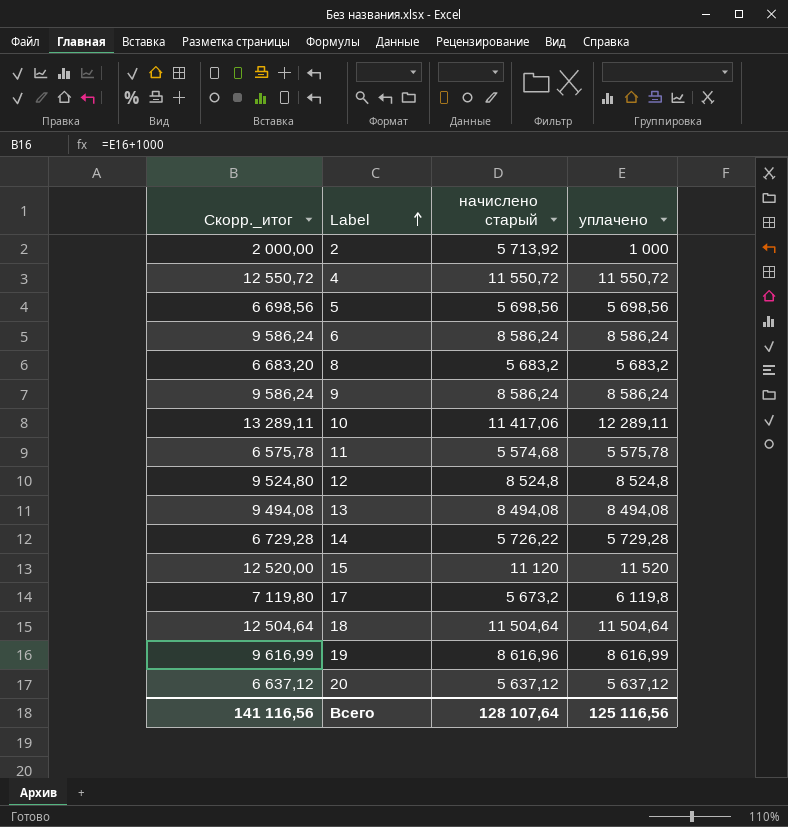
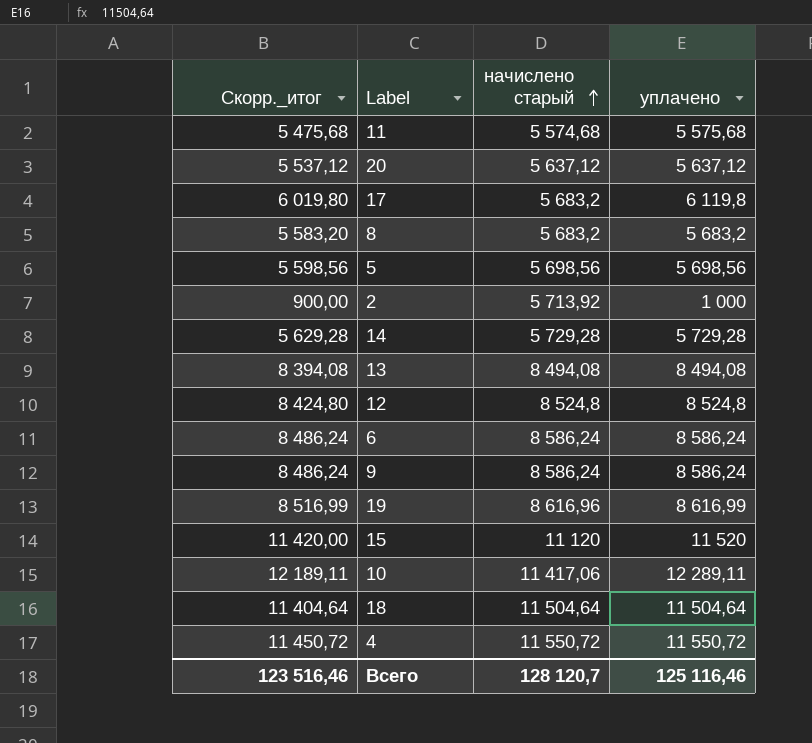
row order: Label ascending -> начислено старый ascending
column Скорр._итог | formula: [уплачено] + 1000 -> [уплачено] - 100
11 | уплачено: 5 575,78 -> 5 575,68
17 | начислено старый: 5 673,2 -> 5 683,2
14 | начислено старый: 5 726,22 -> 5 729,28
Всего | Скорр._итог: 141 116,56 -> 123 516,46
Всего | начислено старый: 128 107,64 -> 128 120,7
Всего | уплачено: 125 116,56 -> 125 116,46

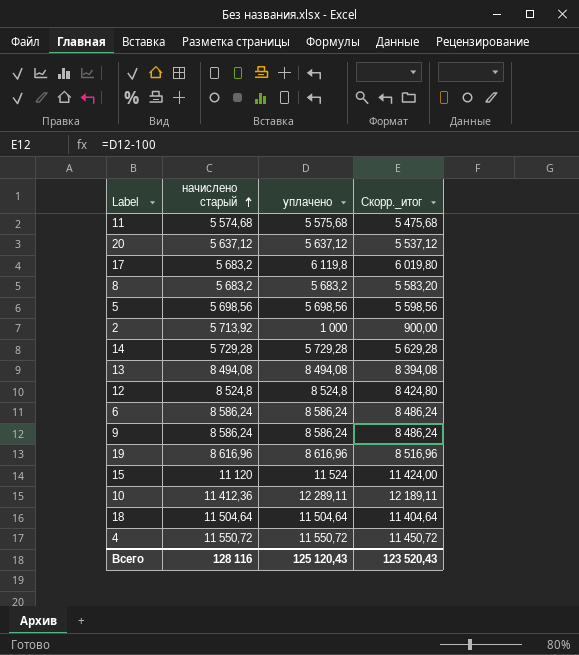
column Скорр._итог | position: 1 -> 4
19 | уплачено: 8 616,99 -> 8 616,96
19 | Скорр._итог: 8 516,99 -> 8 516,96
15 | уплачено: 11 520 -> 11 524
15 | Скорр._итог: 11 420,00 -> 11 424,00
10 | начислено старый: 11 417,06 -> 11 412,36
Всего | начислено старый: 128 120,7 -> 128 116
Всего | уплачено: 125 116,46 -> 125 120,43
Всего | Скорр._итог: 123 516,46 -> 123 520,43

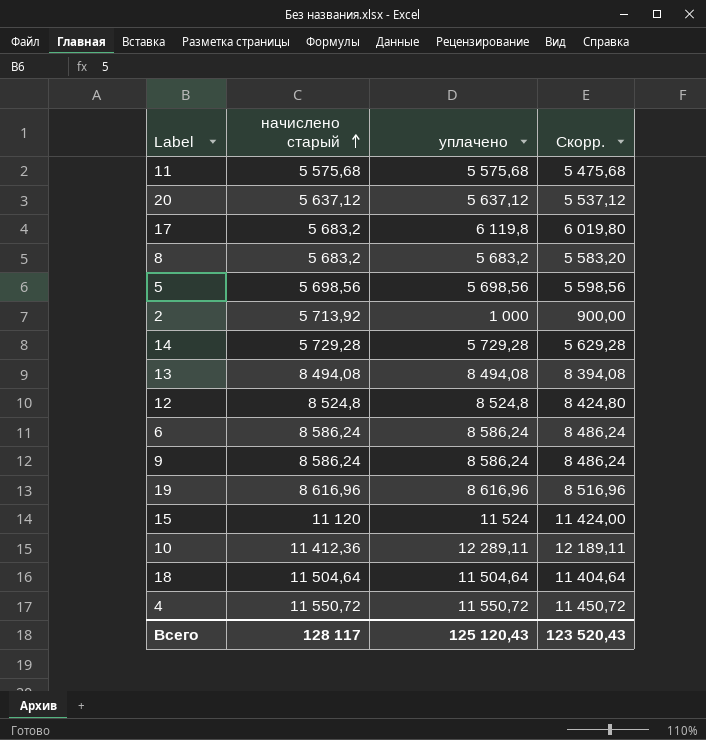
column name: Скорр._итог -> Скорр.
11 | начислено старый: 5 574,68 -> 5 575,68
Всего | начислено старый: 128 116 -> 128 117

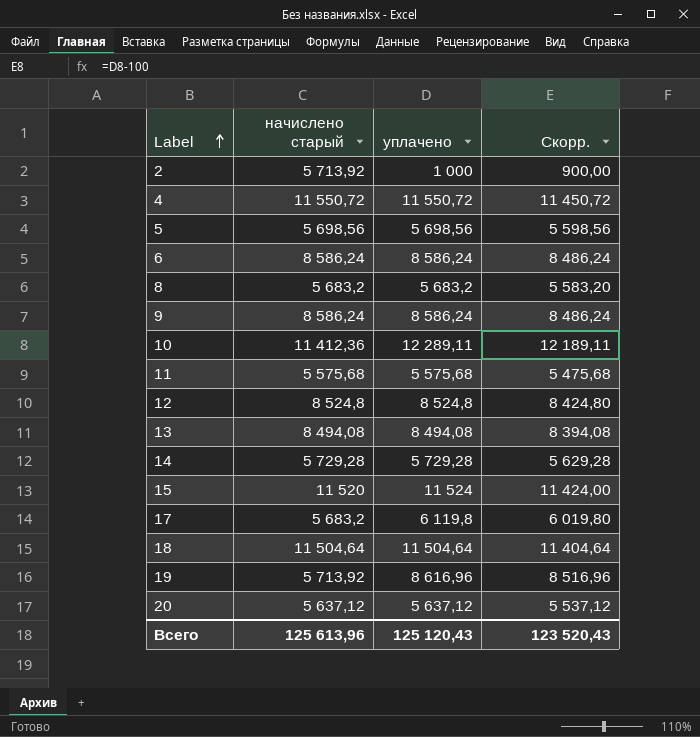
row order: начислено старый ascending -> Label ascending
15 | начислено старый: 11 120 -> 11 520
19 | начислено старый: 8 616,96 -> 5 713,92
Всего | начислено старый: 128 117 -> 125 613,96

